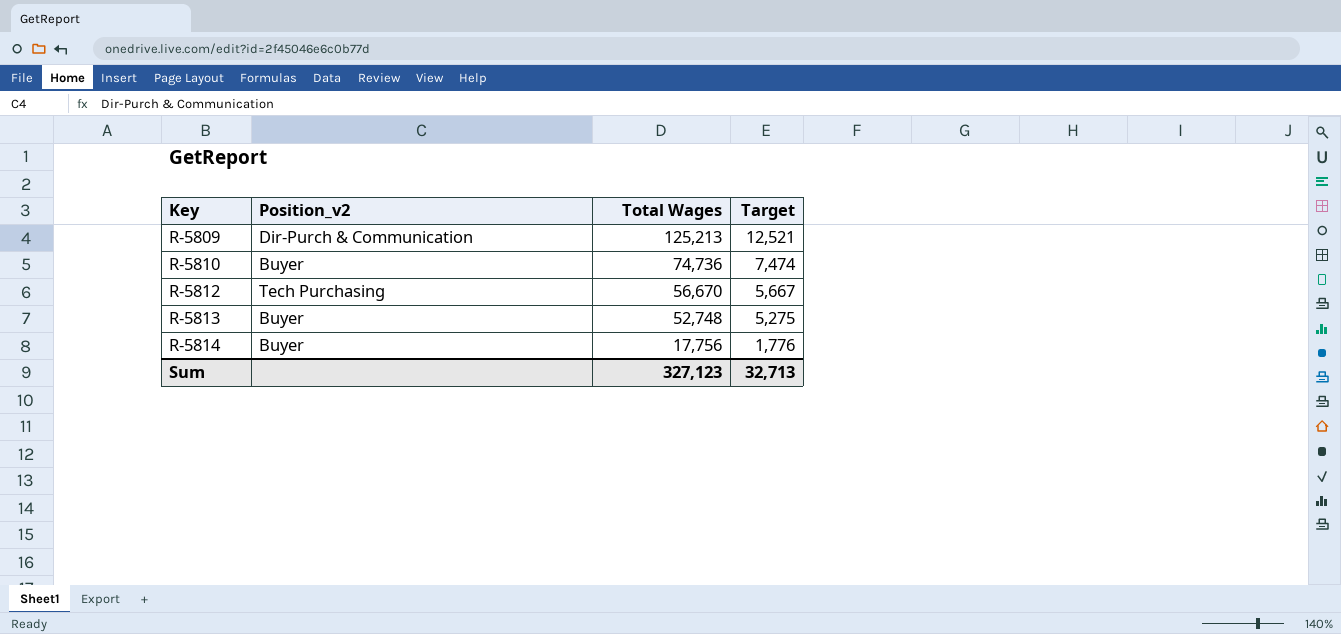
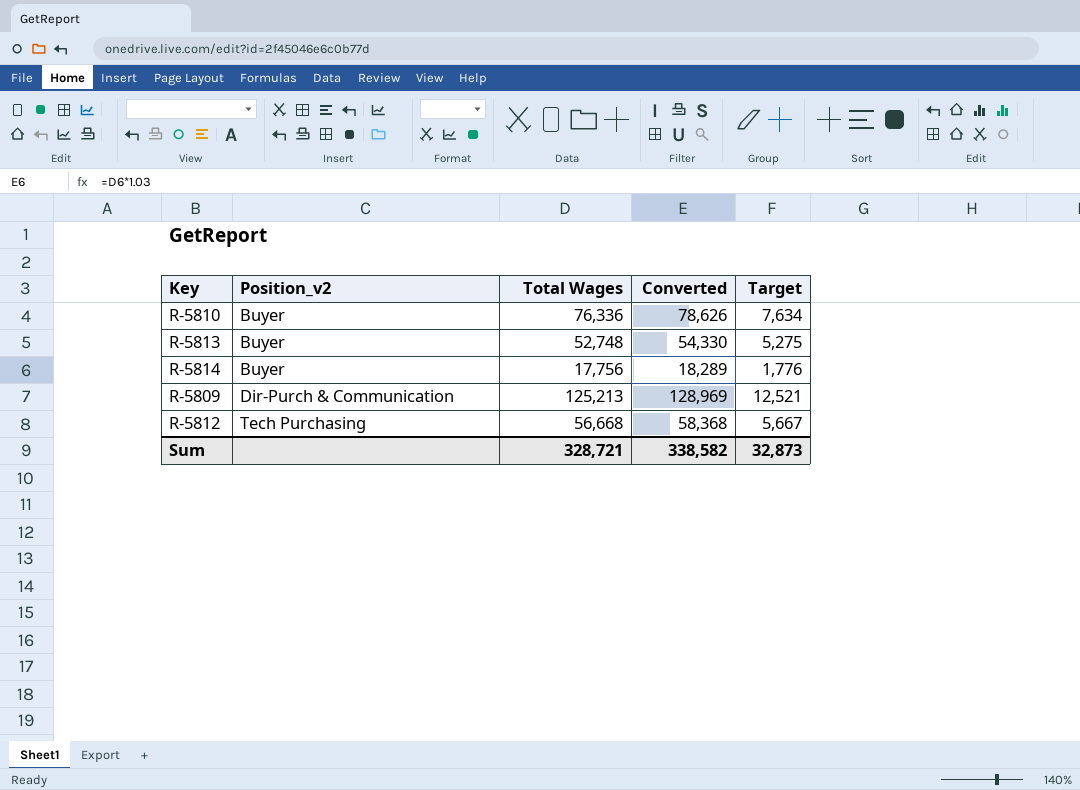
row order: Key ascending -> Position_v2 ascending
column Converted | formula: none -> [Total Wages] * 1.03
R-5810 | Total Wages: 74,736 -> 76,336
R-5810 | Target: 7,474 -> 7,634
R-5812 | Total Wages: 56,670 -> 56,668
Sum | Total Wages: 327,123 -> 328,721
Sum | Target: 32,713 -> 32,873

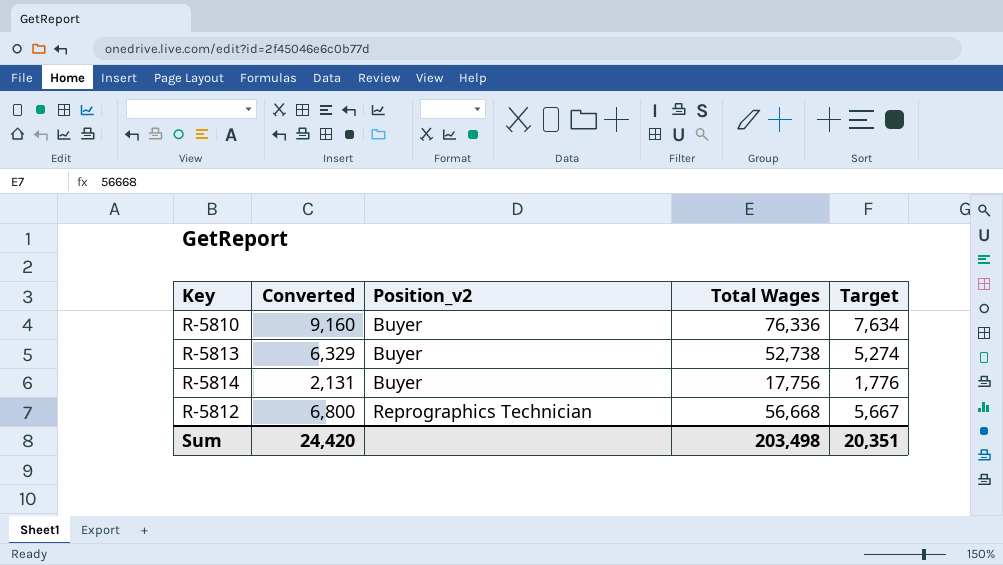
column Converted | formula: [Total Wages] * 1.03 -> [Total Wages] * 0.12
column Converted | position: 4 -> 2
row R-5809: Dir-Purch & Communication | 125,213 | 128,969 | 12,521 -> none
R-5813 | Total Wages: 52,748 -> 52,738
R-5813 | Target: 5,275 -> 5,274
R-5812 | Position_v2: Tech Purchasing -> Reprographics Technician
Sum | Converted: 338,582 -> 24,420
Sum | Total Wages: 328,721 -> 203,498
Sum | Target: 32,873 -> 20,351

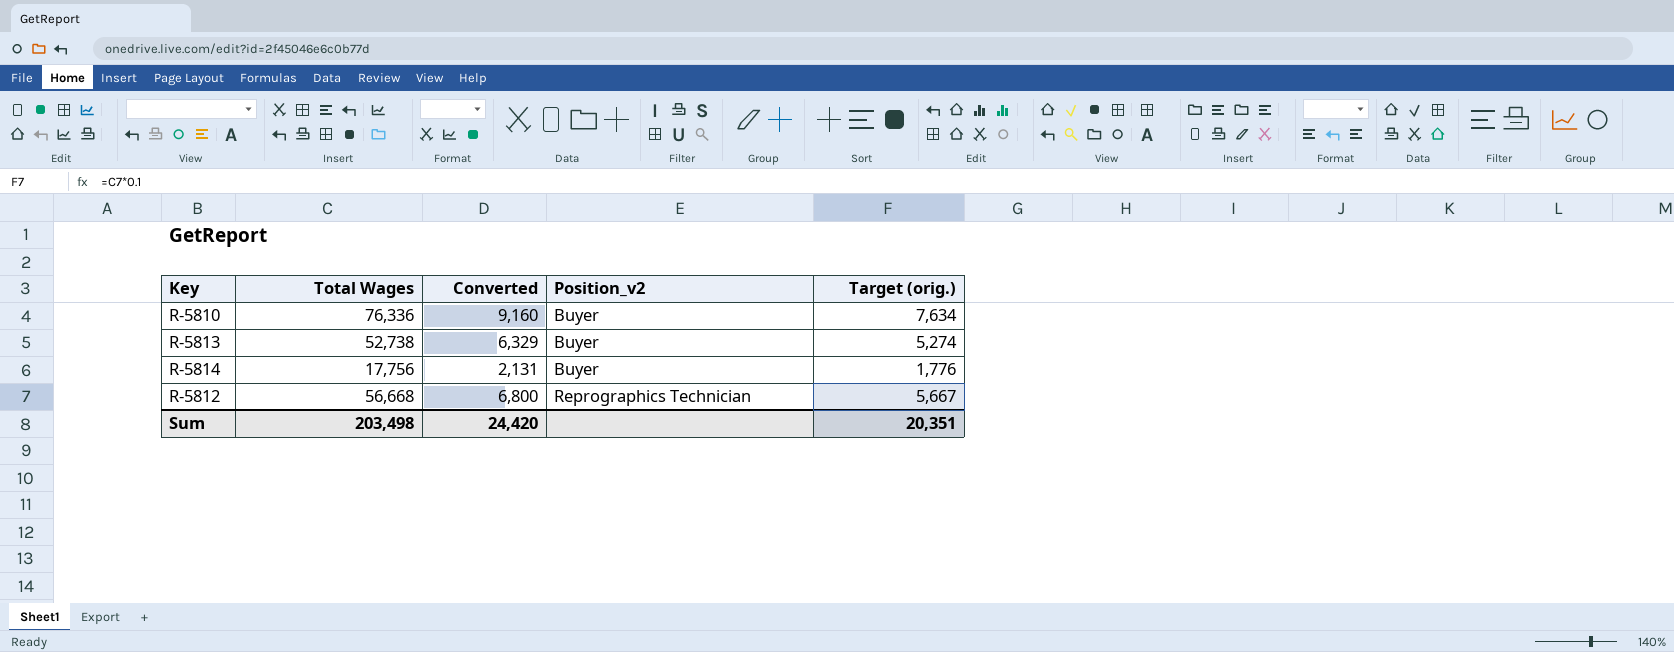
column Total Wages | position: 4 -> 2
column name: Target -> Target (orig.)

